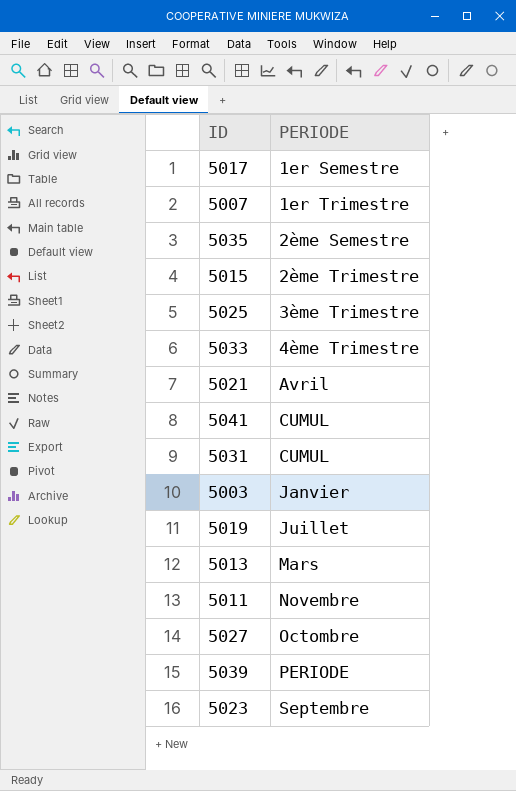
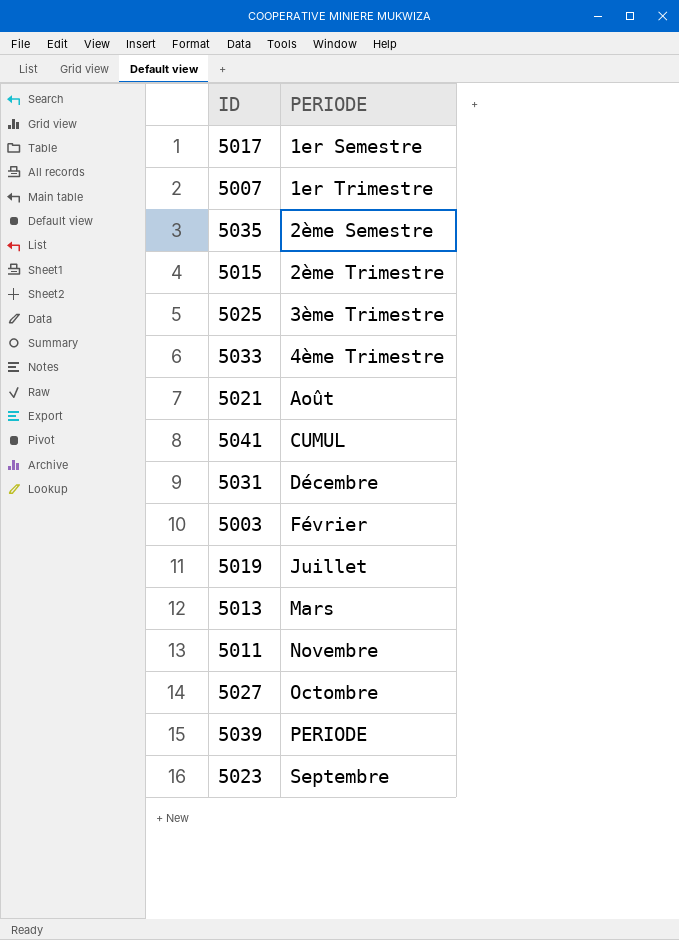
5021 | PERIODE: Avril -> Août
5031 | PERIODE: CUMUL -> Décembre
5003 | PERIODE: Janvier -> Février

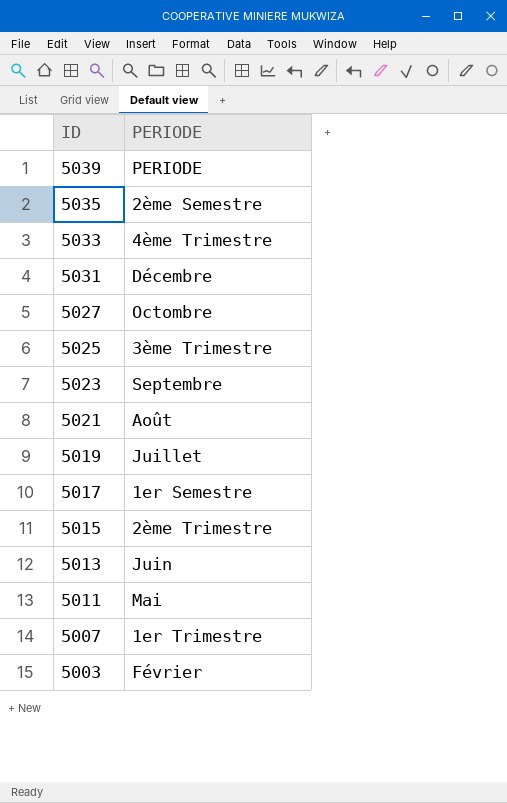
row order: PERIODE ascending -> ID descending
row 5041: CUMUL -> none
5013 | PERIODE: Mars -> Juin
5011 | PERIODE: Novembre -> Mai

